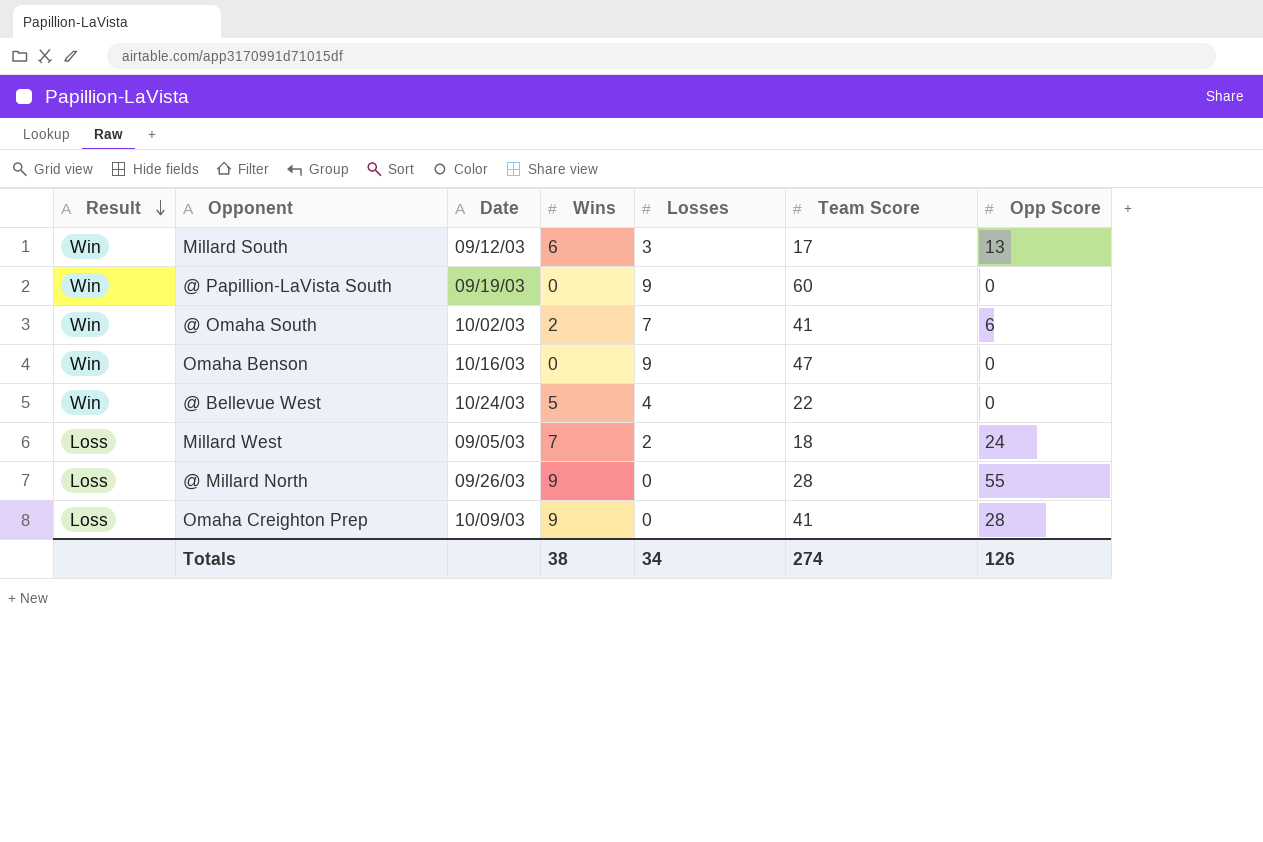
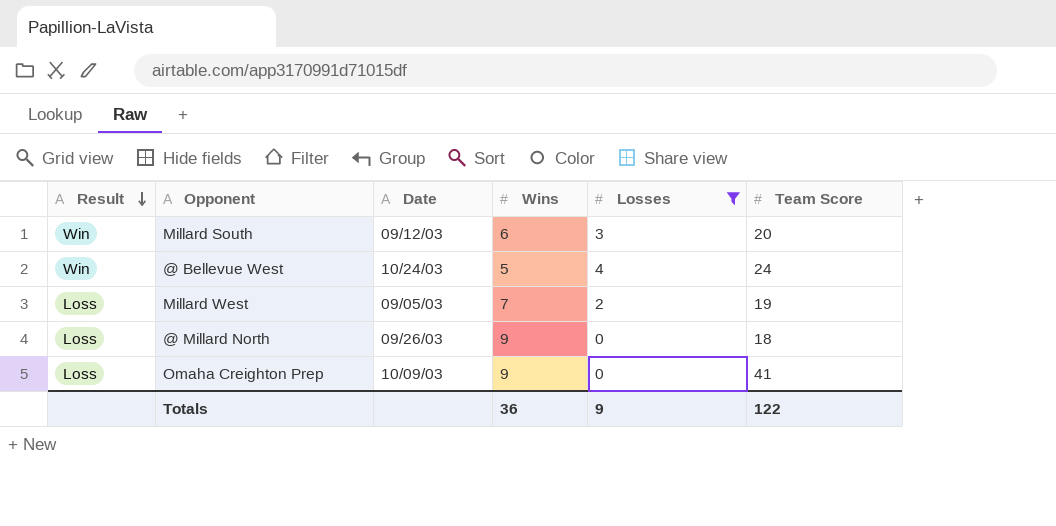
filter: none -> Losses <= 4
column Opp Score | position: 7 -> none
Millard South | Team Score: 17 -> 20
@ Bellevue West | Team Score: 22 -> 24
Millard West | Team Score: 18 -> 19
@ Millard North | Team Score: 28 -> 18
Totals | Wins: 38 -> 36
Totals | Losses: 34 -> 9
Totals | Team Score: 274 -> 122

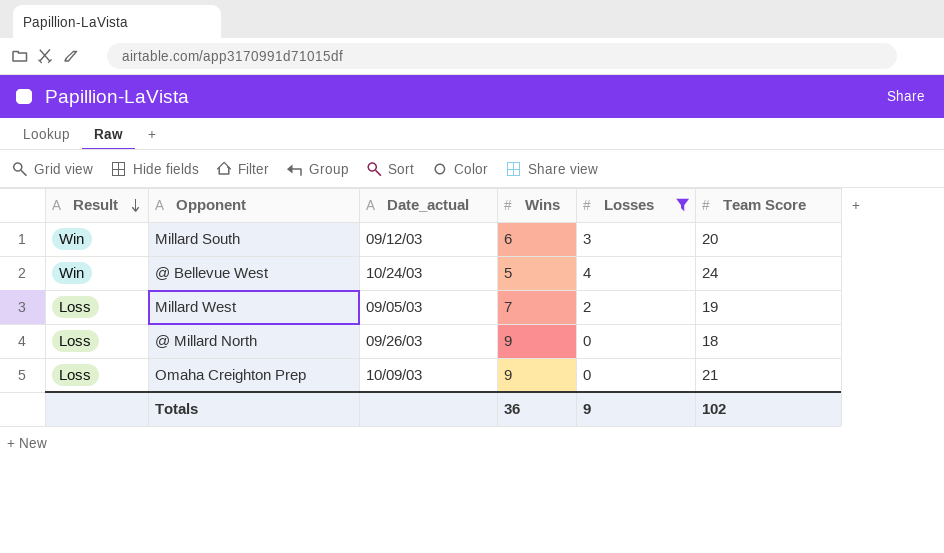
column name: Date -> Date_actual
Omaha Creighton Prep | Team Score: 41 -> 21
Totals | Team Score: 122 -> 102

